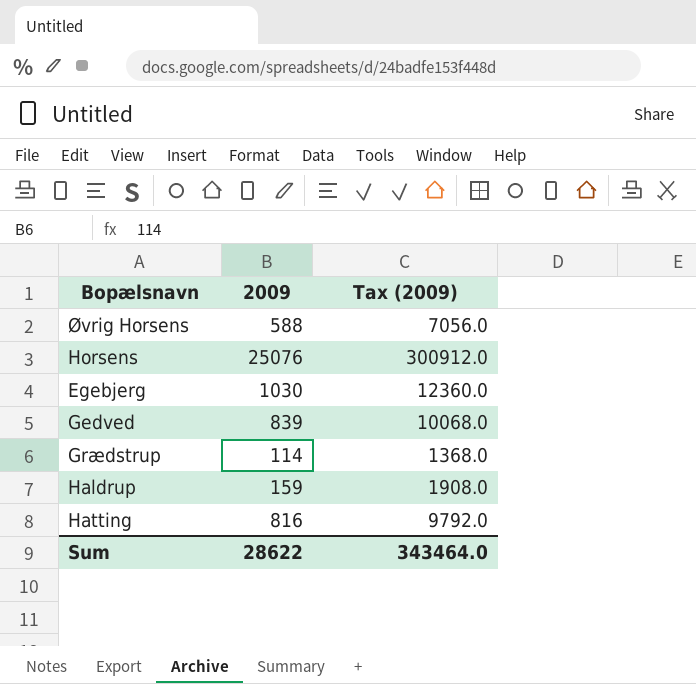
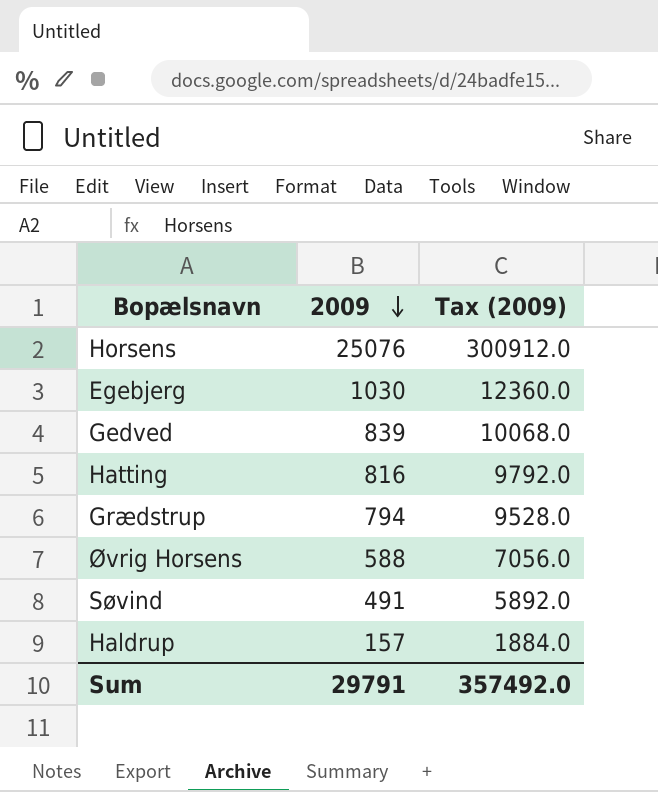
row order: none -> 2009 descending
Grædstrup | 2009: 114 -> 794
Grædstrup | Tax (2009): 1368.0 -> 9528.0
row Søvind: none -> 491 | 5892.0
Haldrup | 2009: 159 -> 157
Haldrup | Tax (2009): 1908.0 -> 1884.0
Sum | 2009: 28622 -> 29791
Sum | Tax (2009): 343464.0 -> 357492.0

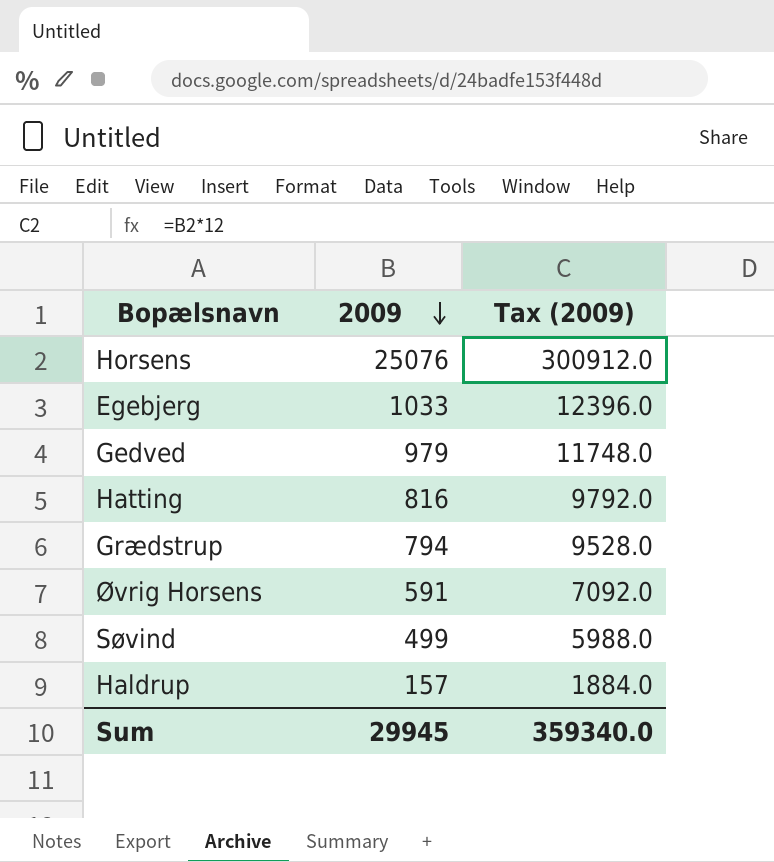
Egebjerg | 2009: 1030 -> 1033
Egebjerg | Tax (2009): 12360.0 -> 12396.0
Gedved | 2009: 839 -> 979
Gedved | Tax (2009): 10068.0 -> 11748.0
Øvrig Horsens | 2009: 588 -> 591
Øvrig Horsens | Tax (2009): 7056.0 -> 7092.0
Søvind | 2009: 491 -> 499
Søvind | Tax (2009): 5892.0 -> 5988.0
Sum | 2009: 29791 -> 29945
Sum | Tax (2009): 357492.0 -> 359340.0

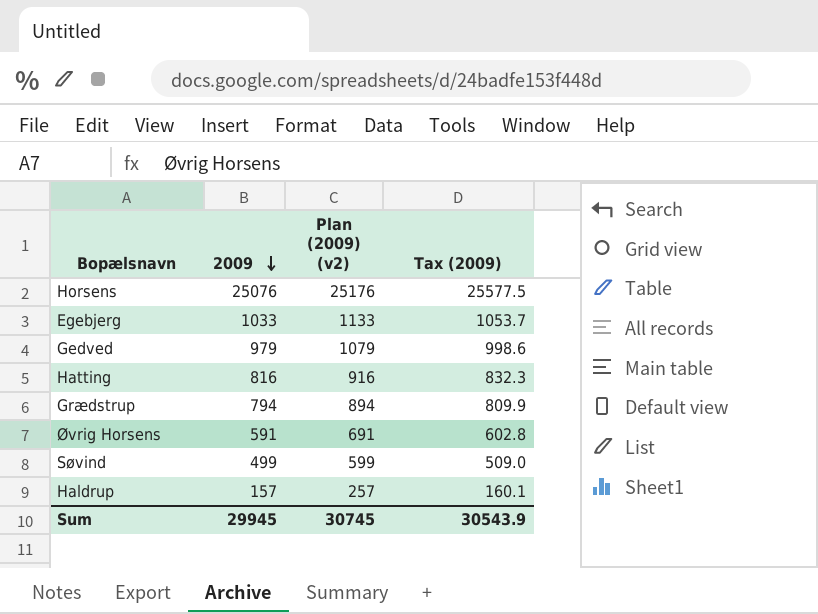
column Plan (2009) (v2) | formula: none -> [2009] + 100
column Tax (2009) | formula: [2009] * 12 -> [2009] * 1.02
Sum | Tax (2009): 359340.0 -> 30543.9

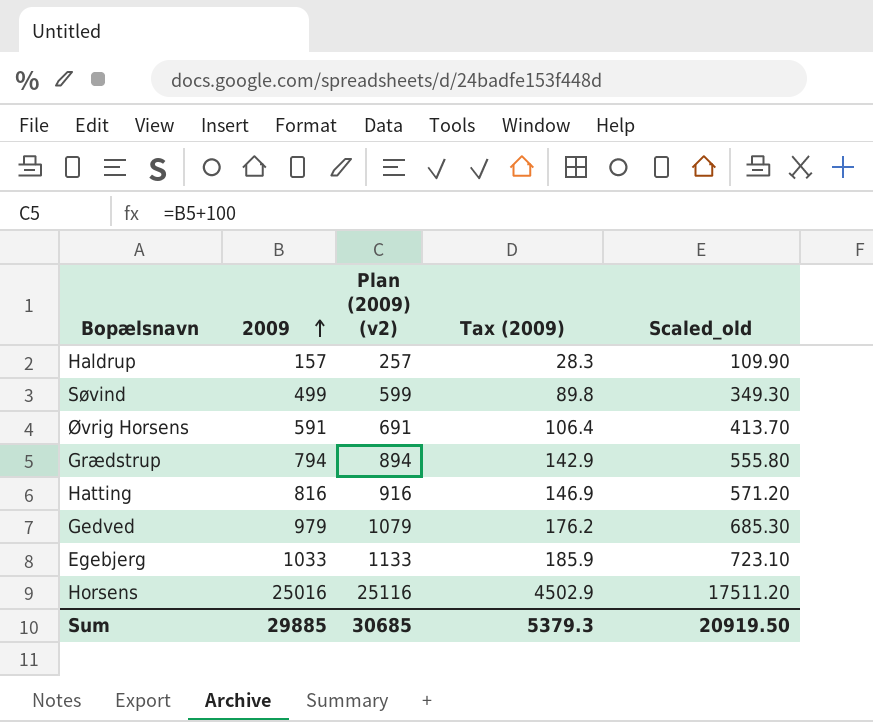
row order: 2009 descending -> 2009 ascending
column Tax (2009) | formula: [2009] * 1.02 -> [2009] * 0.18
column Scaled_old | formula: none -> [2009] * 0.7
Horsens | 2009: 25076 -> 25016
Horsens | Plan (2009) (v2): 25176 -> 25116
Sum | 2009: 29945 -> 29885
Sum | Plan (2009) (v2): 30745 -> 30685
Sum | Tax (2009): 30543.9 -> 5379.3

